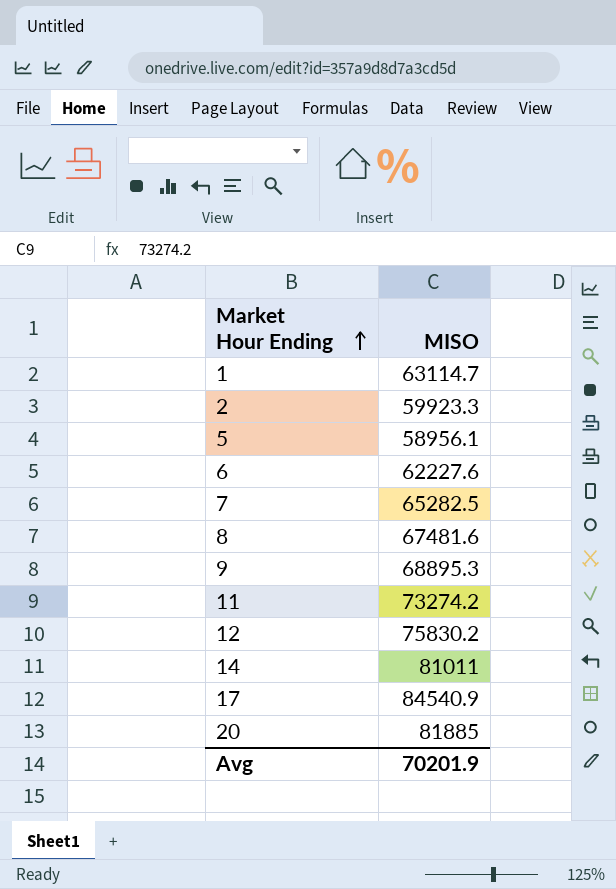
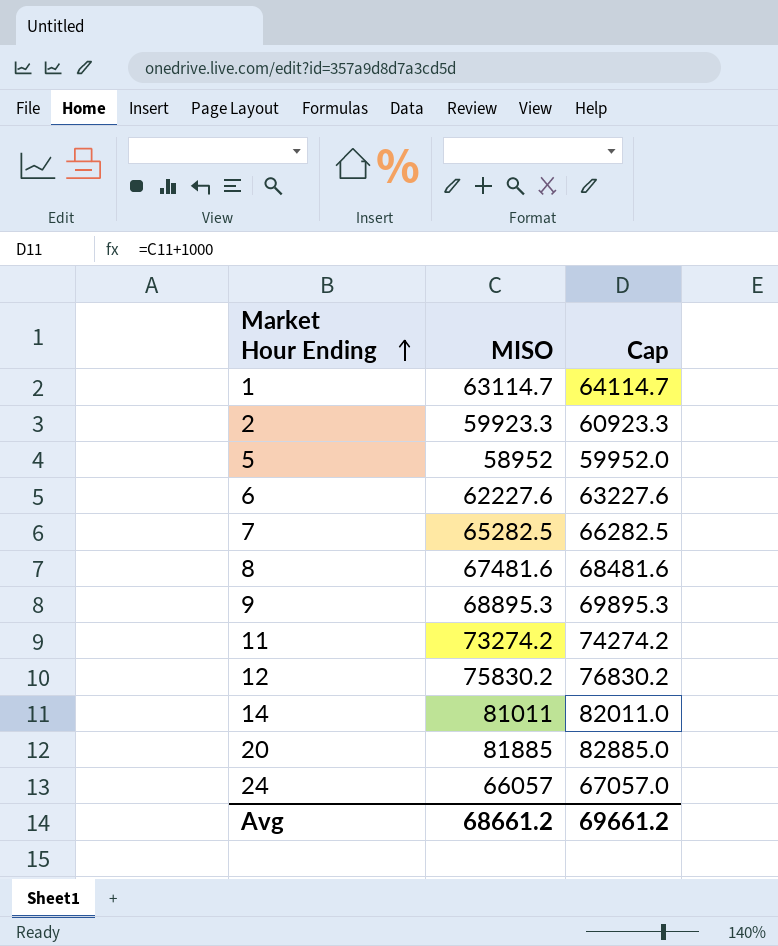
column Cap | formula: none -> [MISO] + 1000
row 17: 84540.9 -> none
5 | MISO: 58956.1 -> 58952
row 24: none -> 66057 | 67057.0
Avg | MISO: 70201.9 -> 68661.2

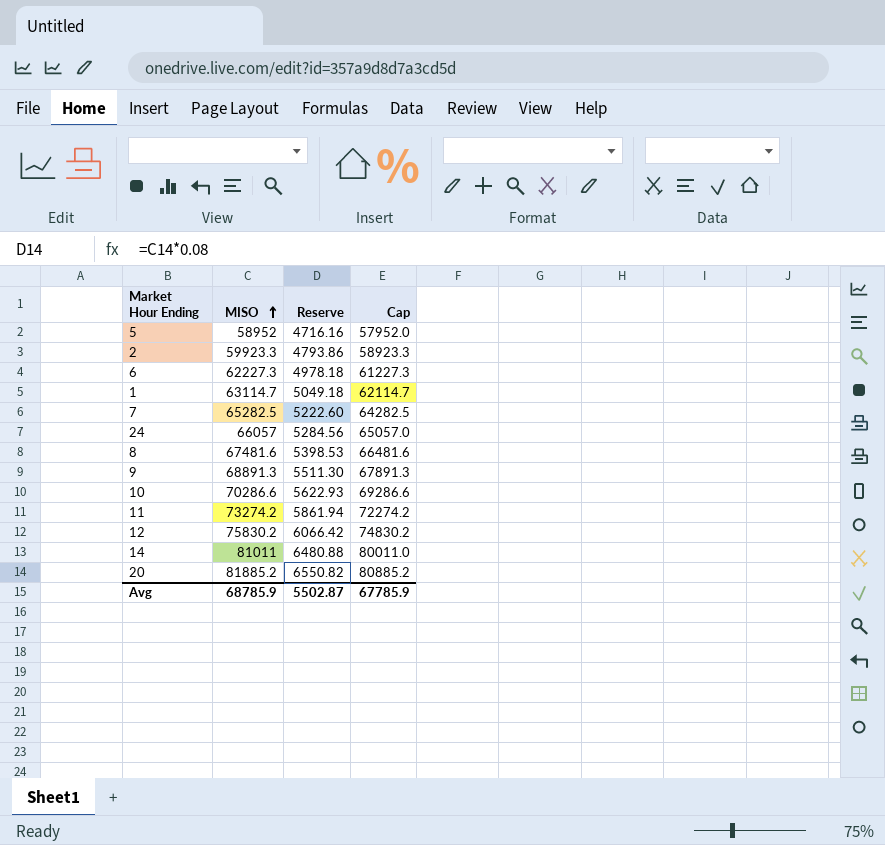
row order: Market Hour Ending ascending -> MISO ascending
column Reserve | formula: none -> [MISO] * 0.08
column Cap | formula: [MISO] + 1000 -> [MISO] - 1000
6 | MISO: 62227.6 -> 62227.3
9 | MISO: 68895.3 -> 68891.3
row 10: none -> 70286.6 | 5622.93 | 69286.6
20 | MISO: 81885 -> 81885.2
Avg | MISO: 68661.2 -> 68785.9
Avg | Cap: 69661.2 -> 67785.9

